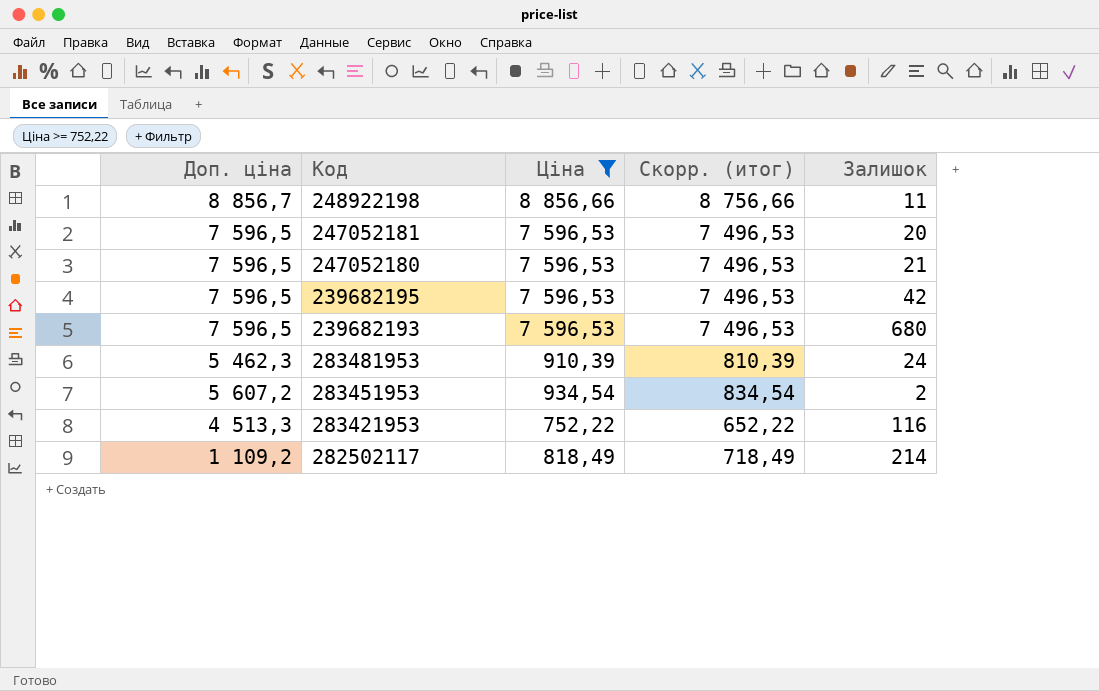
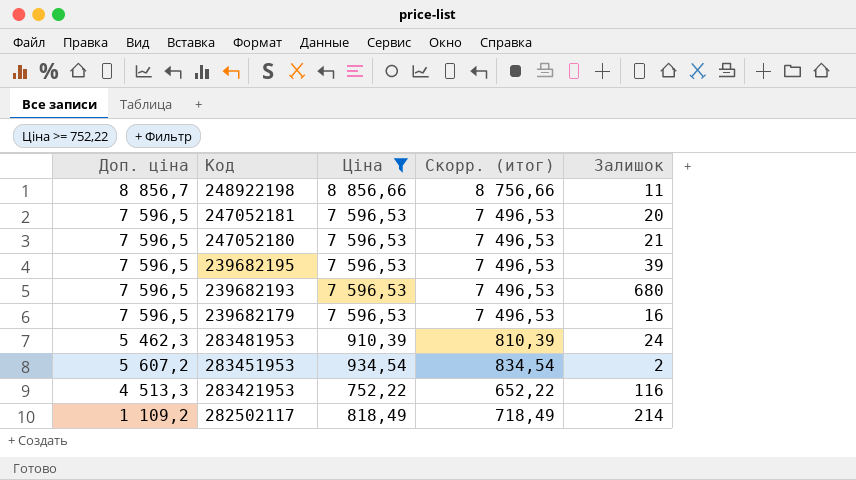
239682195 | Залишок: 42 -> 39
row 239682179: none -> 7 596,5 | 7 596,53 | 7 496,53 | 16

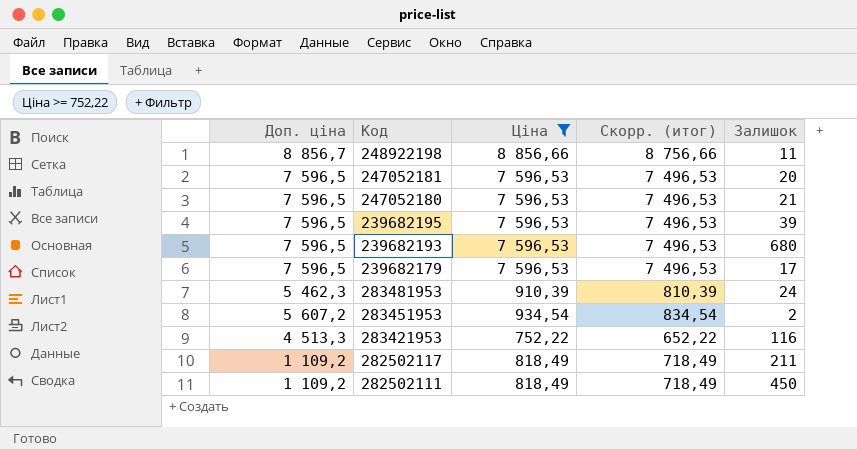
239682179 | Залишок: 16 -> 17
282502117 | Залишок: 214 -> 211
row 282502111: none -> 1 109,2 | 818,49 | 718,49 | 450

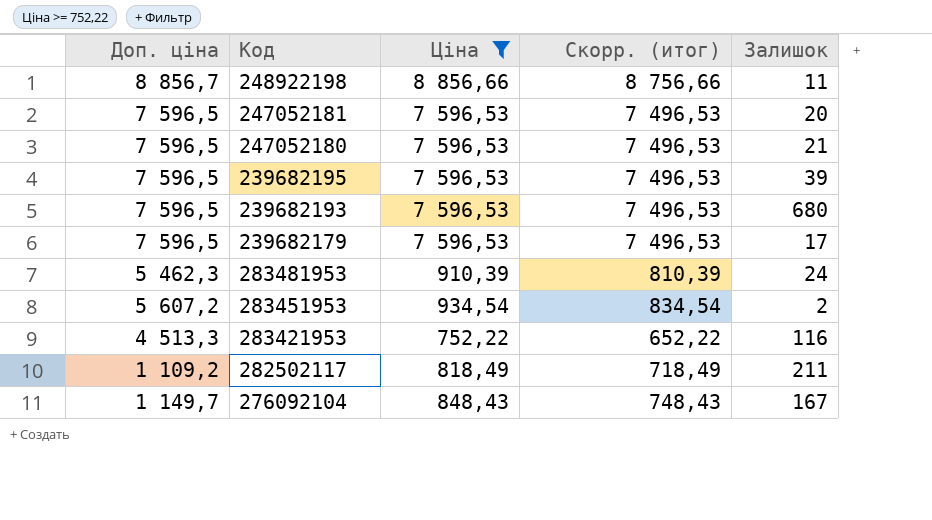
row 282502111: 1 109,2 | 818,49 | 718,49 | 450 -> none
row 276092104: none -> 1 149,7 | 848,43 | 748,43 | 167

